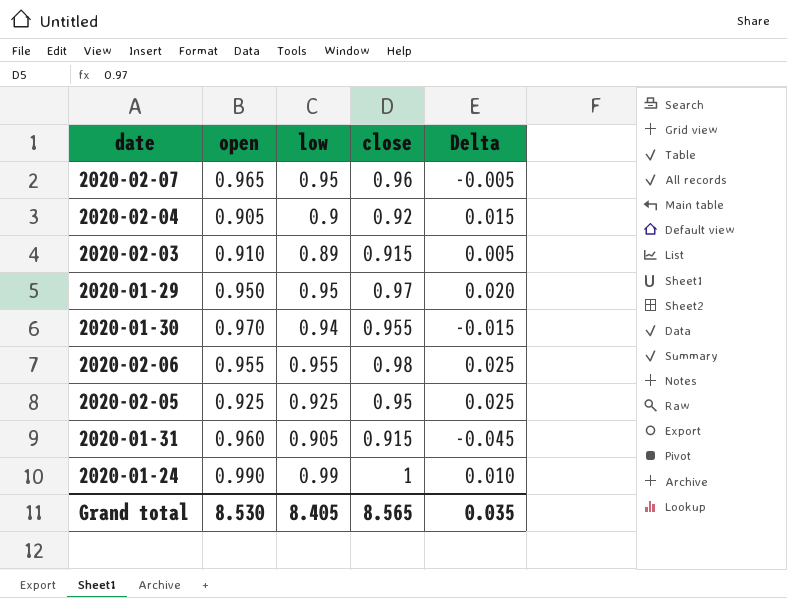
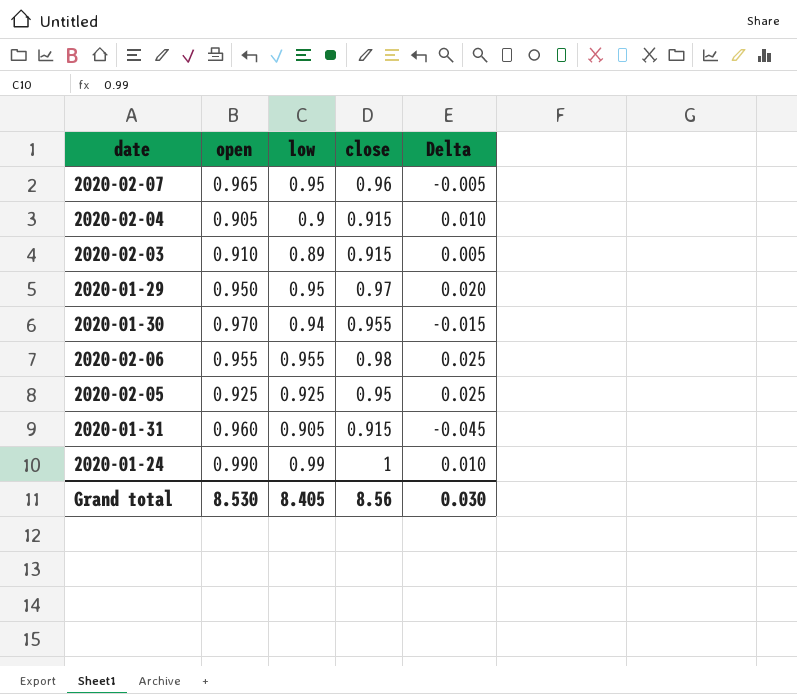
2020-02-04 | close: 0.92 -> 0.915
2020-02-04 | Delta: 0.015 -> 0.010
Grand total | close: 8.565 -> 8.56
Grand total | Delta: 0.035 -> 0.030

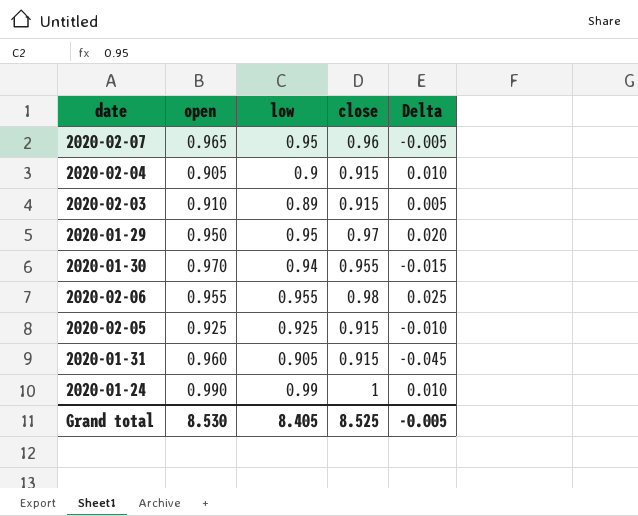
2020-02-05 | close: 0.95 -> 0.915
2020-02-05 | Delta: 0.025 -> -0.010
Grand total | close: 8.56 -> 8.525
Grand total | Delta: 0.030 -> -0.005

